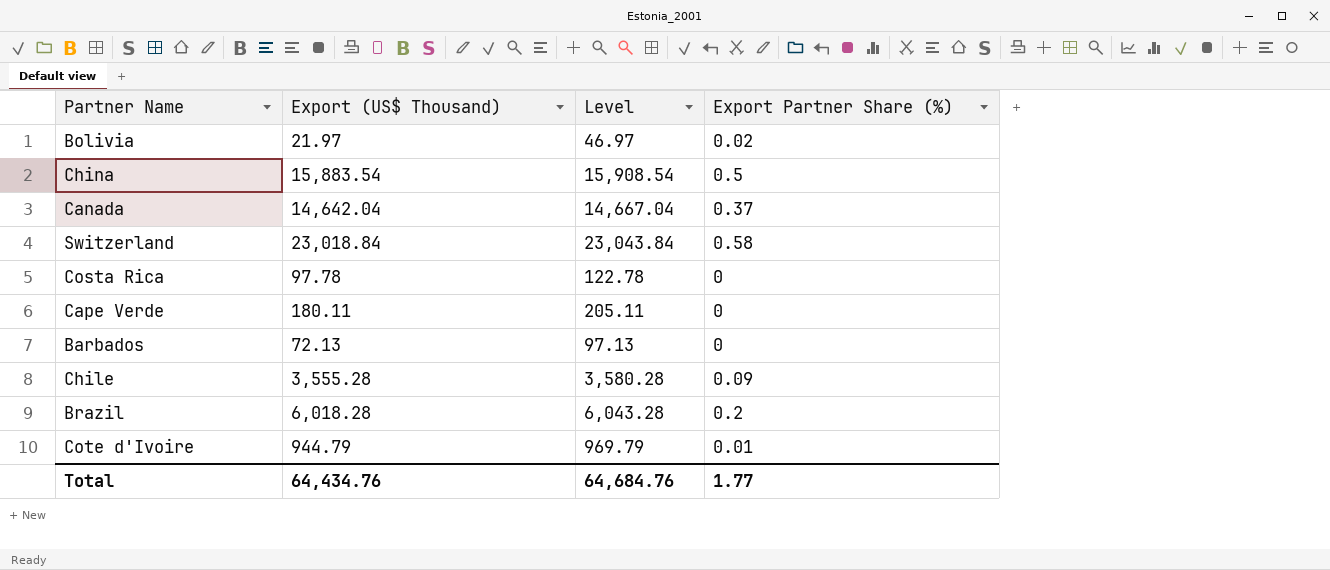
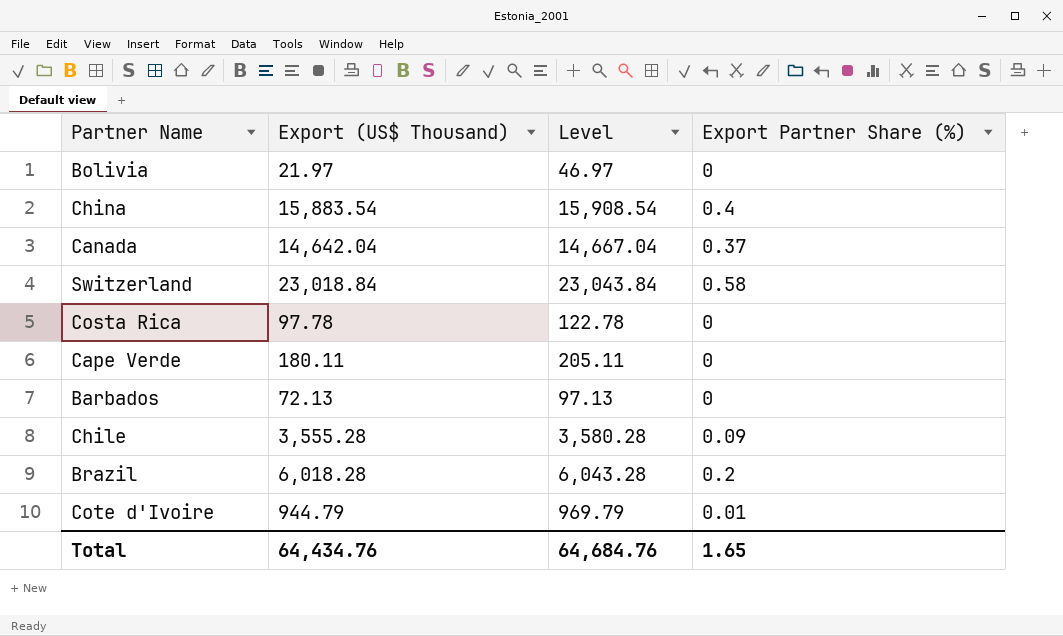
Bolivia | Export Partner Share (%): 0.02 -> 0
China | Export Partner Share (%): 0.5 -> 0.4
Total | Export Partner Share (%): 1.77 -> 1.65

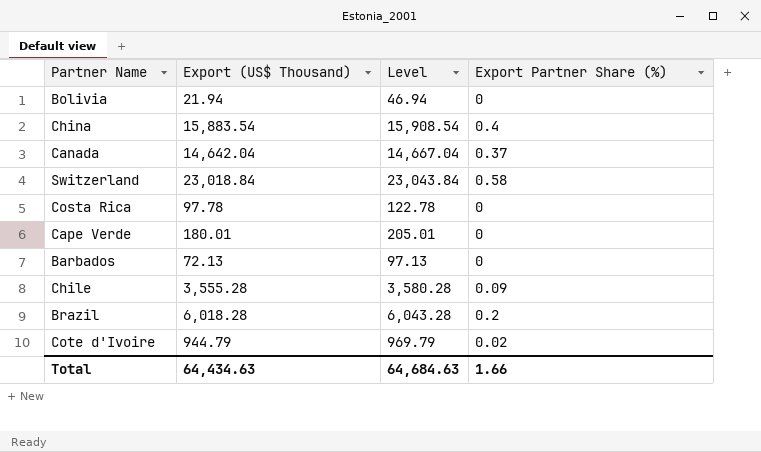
Bolivia | Export (US$ Thousand): 21.97 -> 21.94
Bolivia | Level: 46.97 -> 46.94
Cape Verde | Export (US$ Thousand): 180.11 -> 180.01
Cape Verde | Level: 205.11 -> 205.01
Cote d'Ivoire | Export Partner Share (%): 0.01 -> 0.02
Total | Export (US$ Thousand): 64,434.76 -> 64,434.63
Total | Level: 64,684.76 -> 64,684.63
Total | Export Partner Share (%): 1.65 -> 1.66

